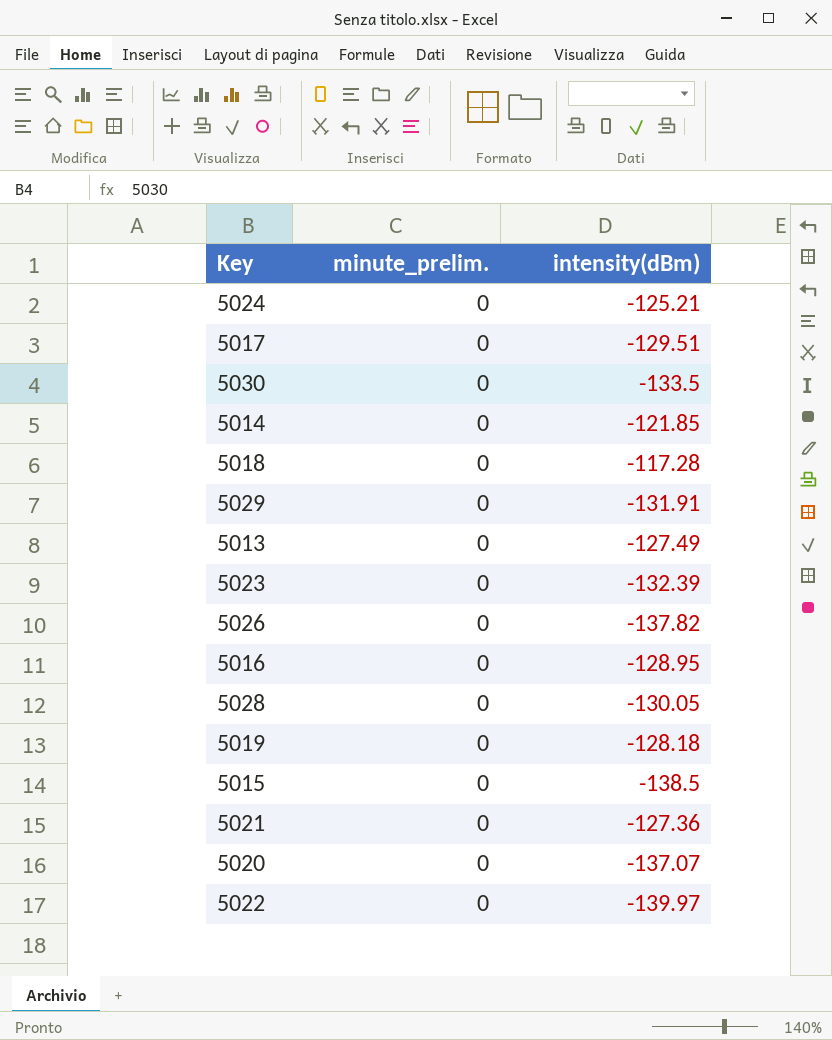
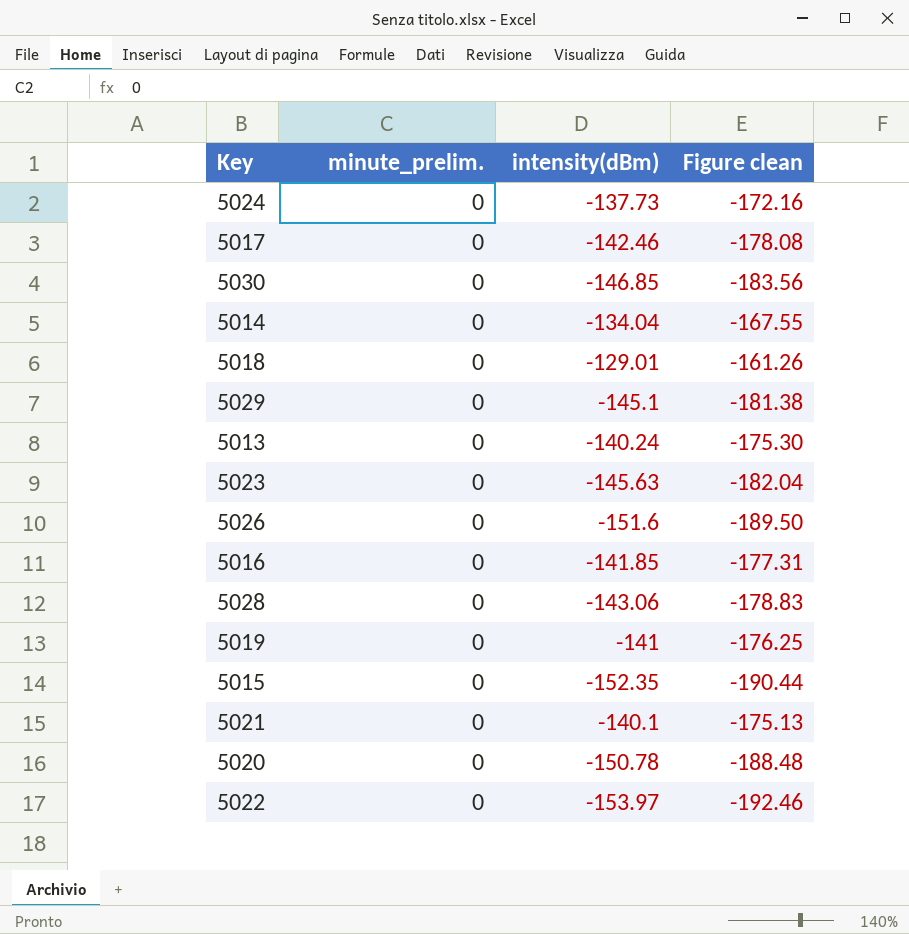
column Figure clean | formula: none -> [intensity(dBm)] * 1.25
5024 | intensity(dBm): -125.21 -> -137.73
5017 | intensity(dBm): -129.51 -> -142.46
5030 | intensity(dBm): -133.5 -> -146.85
5014 | intensity(dBm): -121.85 -> -134.04
5018 | intensity(dBm): -117.28 -> -129.01
5029 | intensity(dBm): -131.91 -> -145.1
5013 | intensity(dBm): -127.49 -> -140.24
5023 | intensity(dBm): -132.39 -> -145.63
5026 | intensity(dBm): -137.82 -> -151.6
5016 | intensity(dBm): -128.95 -> -141.85
5028 | intensity(dBm): -130.05 -> -143.06
5019 | intensity(dBm): -128.18 -> -141
5015 | intensity(dBm): -138.5 -> -152.35
5021 | intensity(dBm): -127.36 -> -140.1
5020 | intensity(dBm): -137.07 -> -150.78
5022 | intensity(dBm): -139.97 -> -153.97

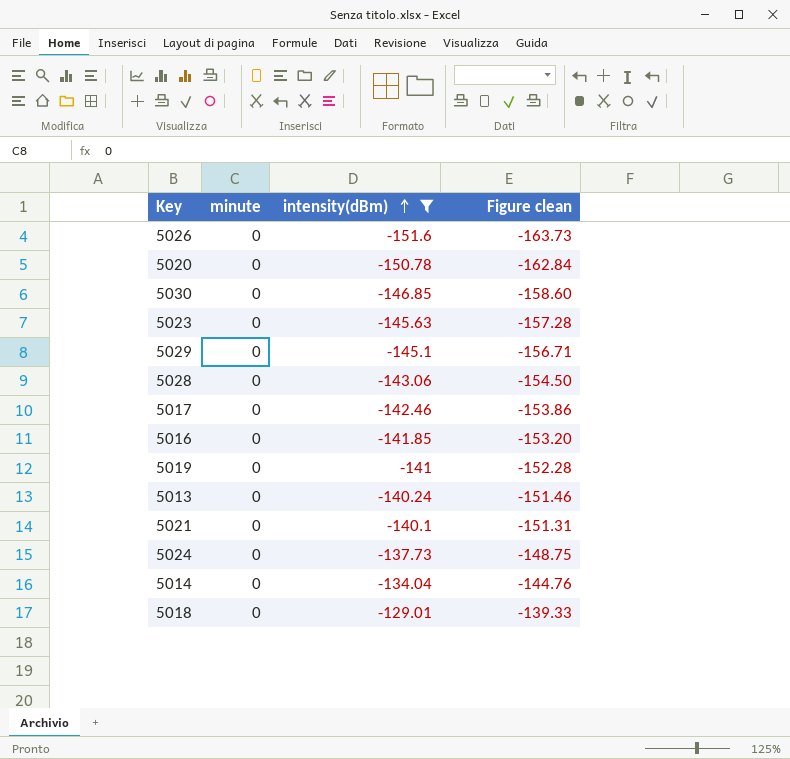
filter: none -> intensity(dBm) >= -151.6
row order: none -> intensity(dBm) ascending
column name: minute_prelim. -> minute
column Figure clean | formula: [intensity(dBm)] * 1.25 -> [intensity(dBm)] * 1.08

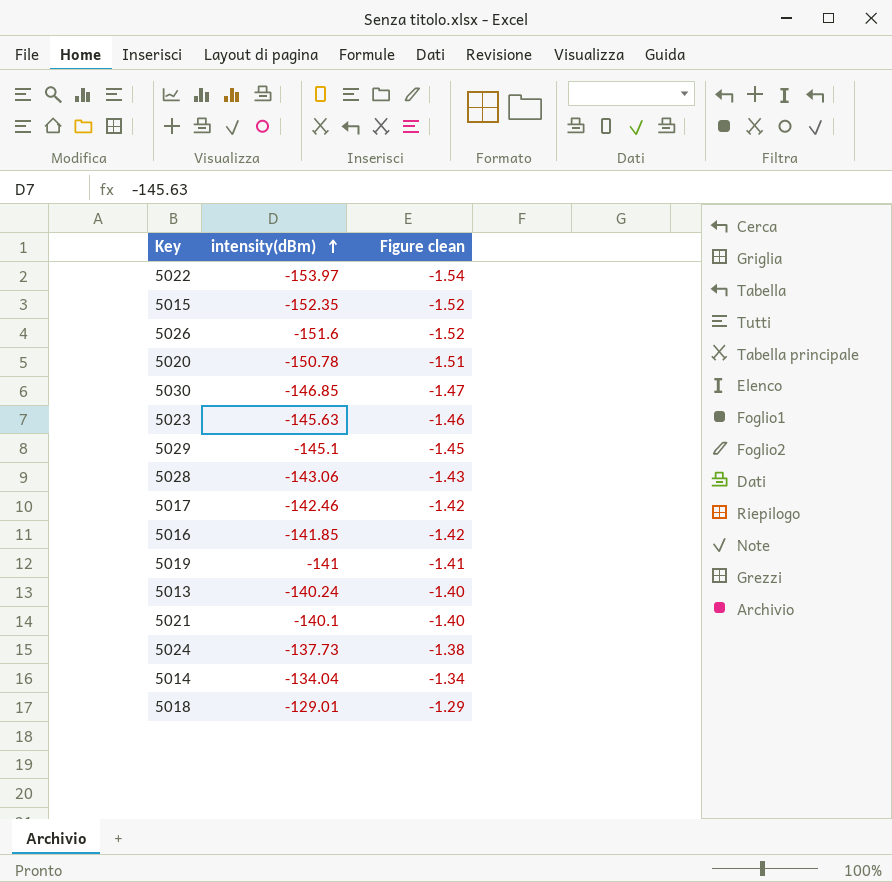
filter: intensity(dBm) >= -151.6 -> none
column minute | position: 2 -> none
column Figure clean | formula: [intensity(dBm)] * 1.08 -> [intensity(dBm)] * 0.01

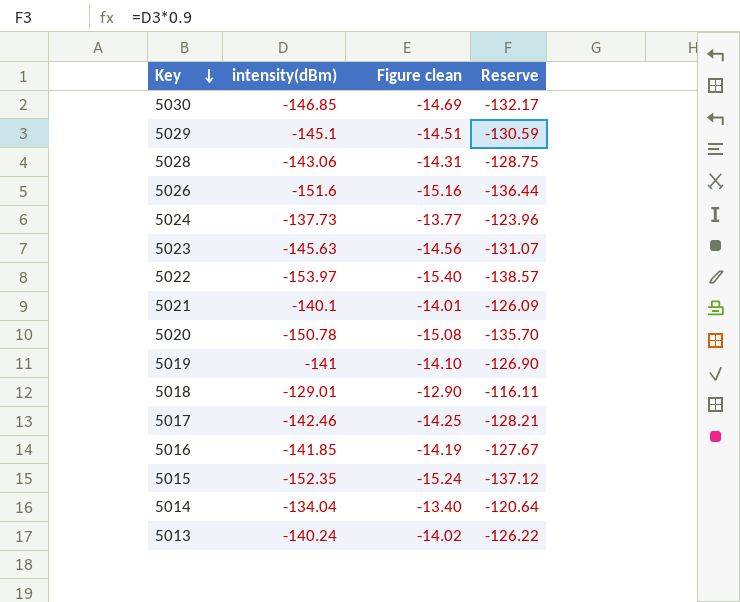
row order: intensity(dBm) ascending -> Key descending
column Figure clean | formula: [intensity(dBm)] * 0.01 -> [intensity(dBm)] * 0.1
column Reserve | formula: none -> [intensity(dBm)] * 0.9

